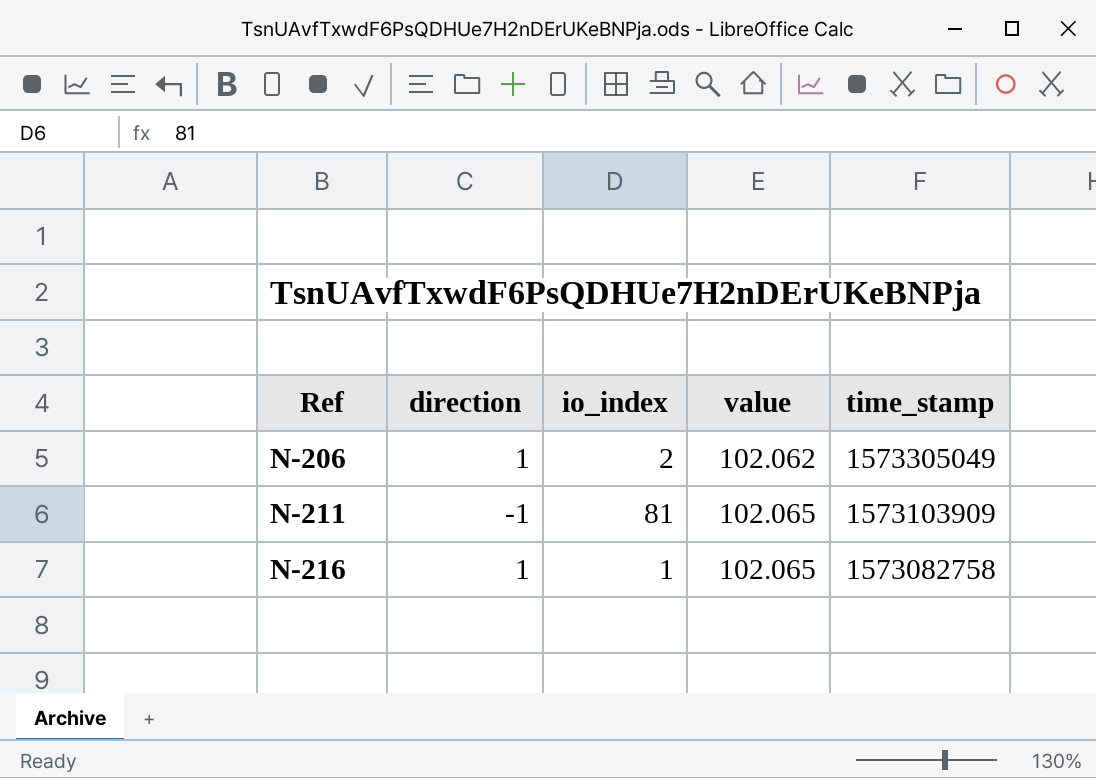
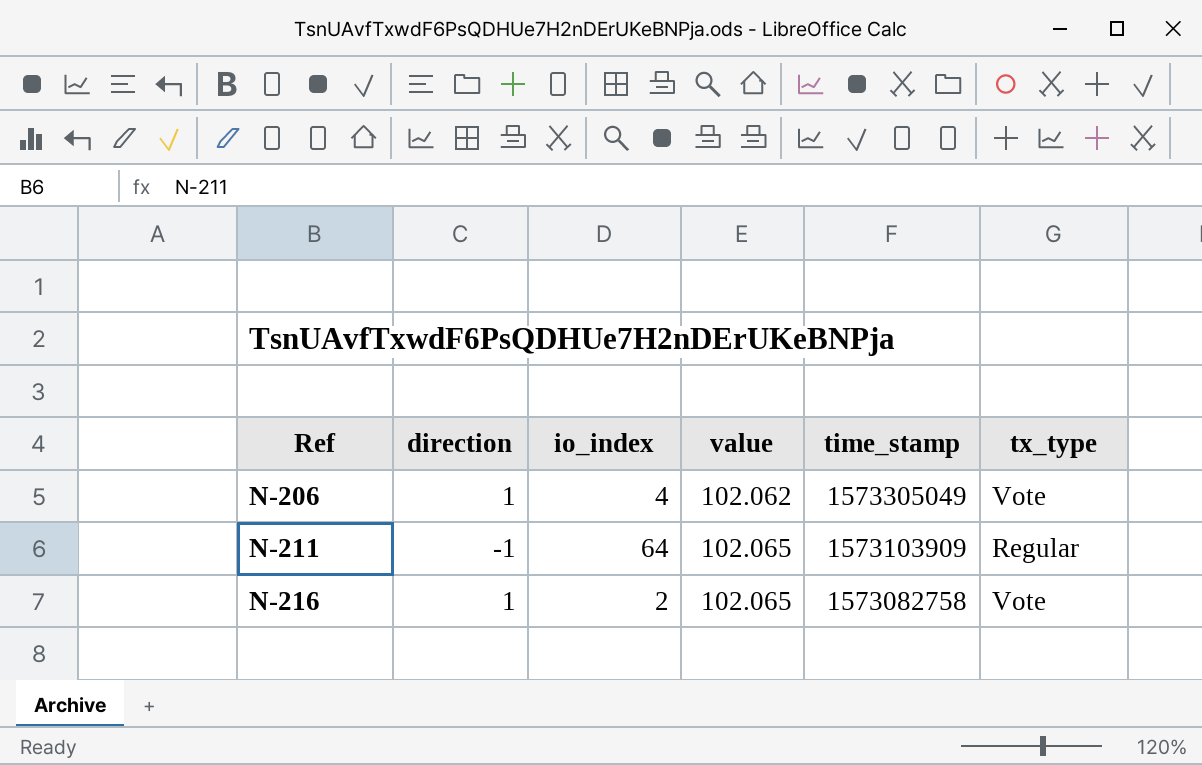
column tx_type | position: none -> 6
N-206 | io_index: 2 -> 4
N-211 | io_index: 81 -> 64
N-216 | io_index: 1 -> 2

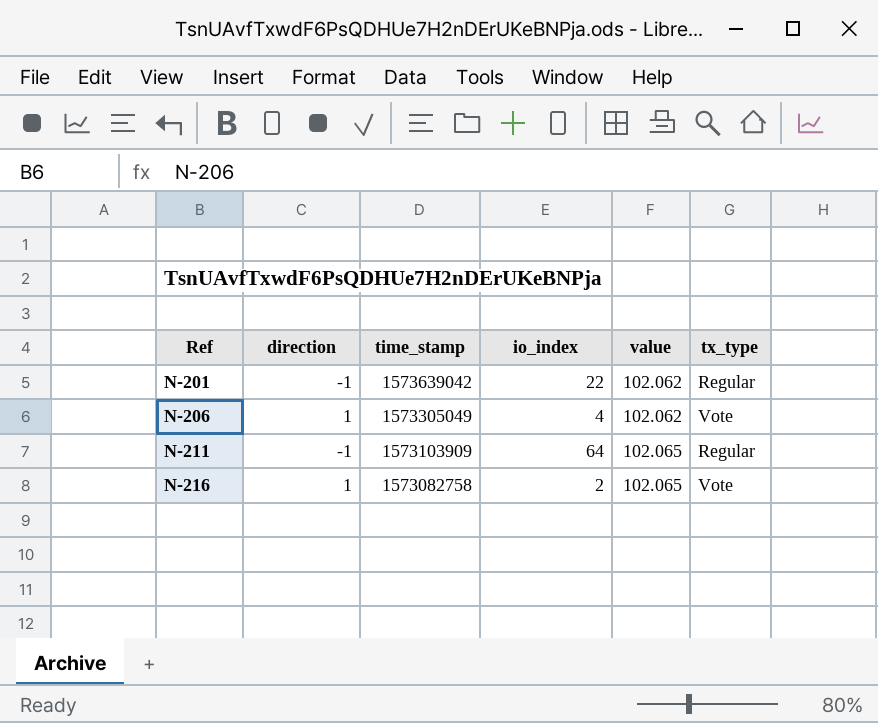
column time_stamp | position: 5 -> 3
row N-201: none -> -1 | 1573639042 | 22 | 102.062 | Regular

